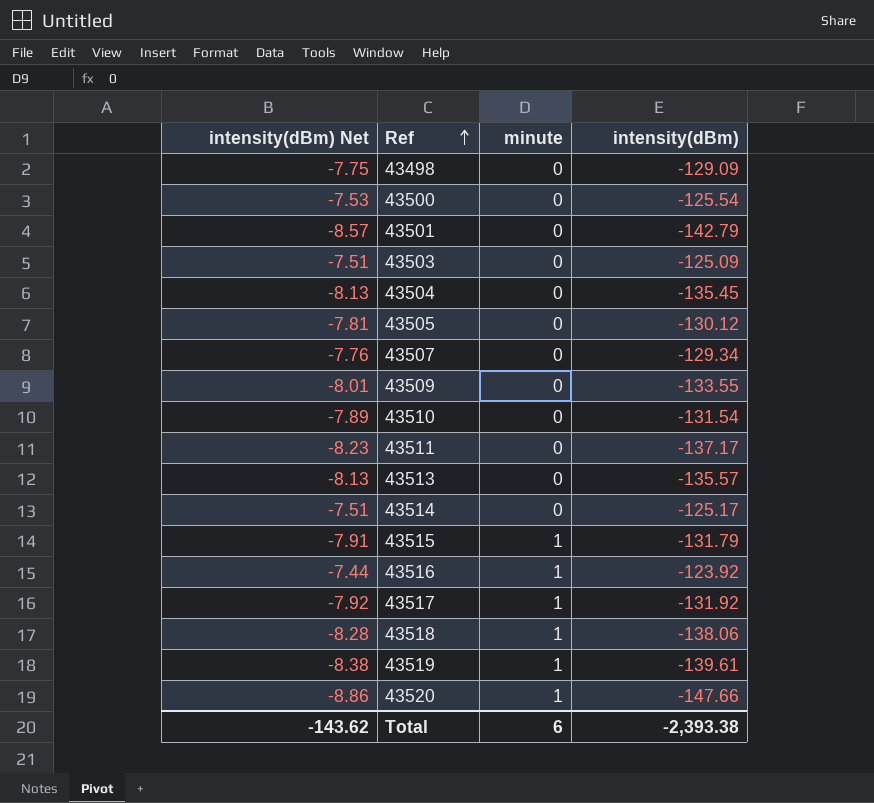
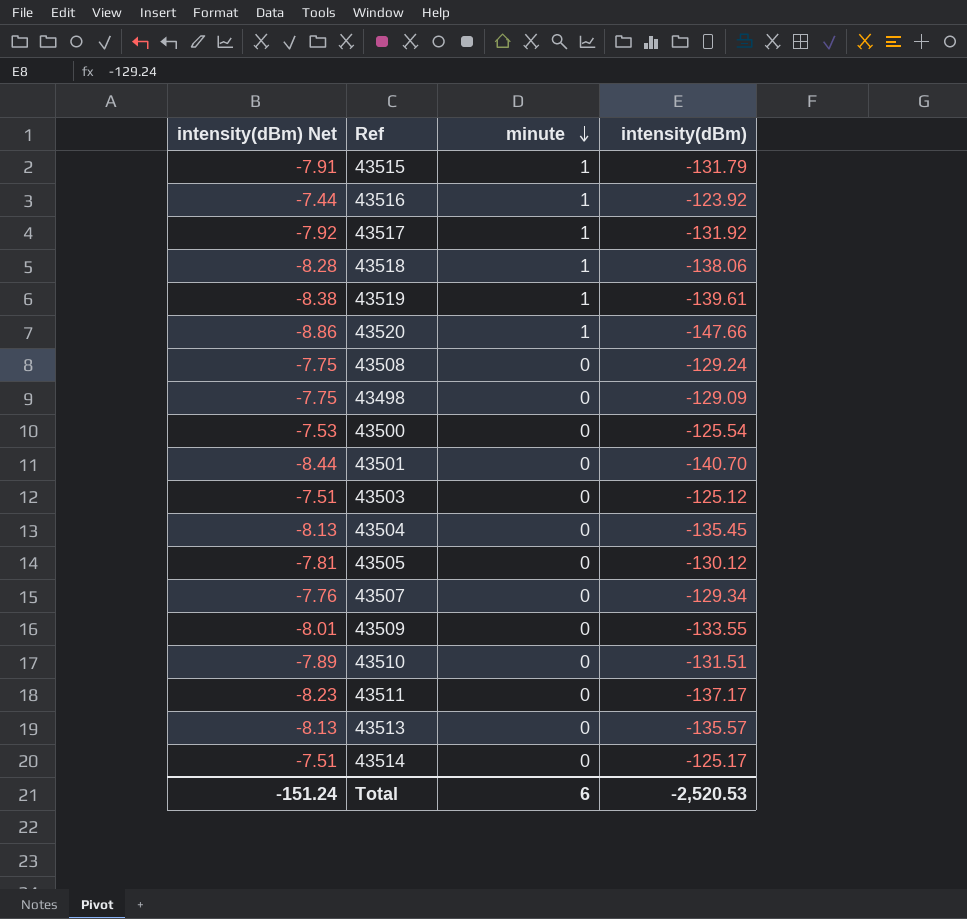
row order: Ref ascending -> minute descending
row 43508: none -> -7.75 | 0 | -129.24
43501 | intensity(dBm) Net: -8.57 -> -8.44
43501 | intensity(dBm): -142.79 -> -140.70
43503 | intensity(dBm): -125.09 -> -125.12
43510 | intensity(dBm): -131.54 -> -131.51
Total | intensity(dBm) Net: -143.62 -> -151.24
Total | intensity(dBm): -2,393.38 -> -2,520.53

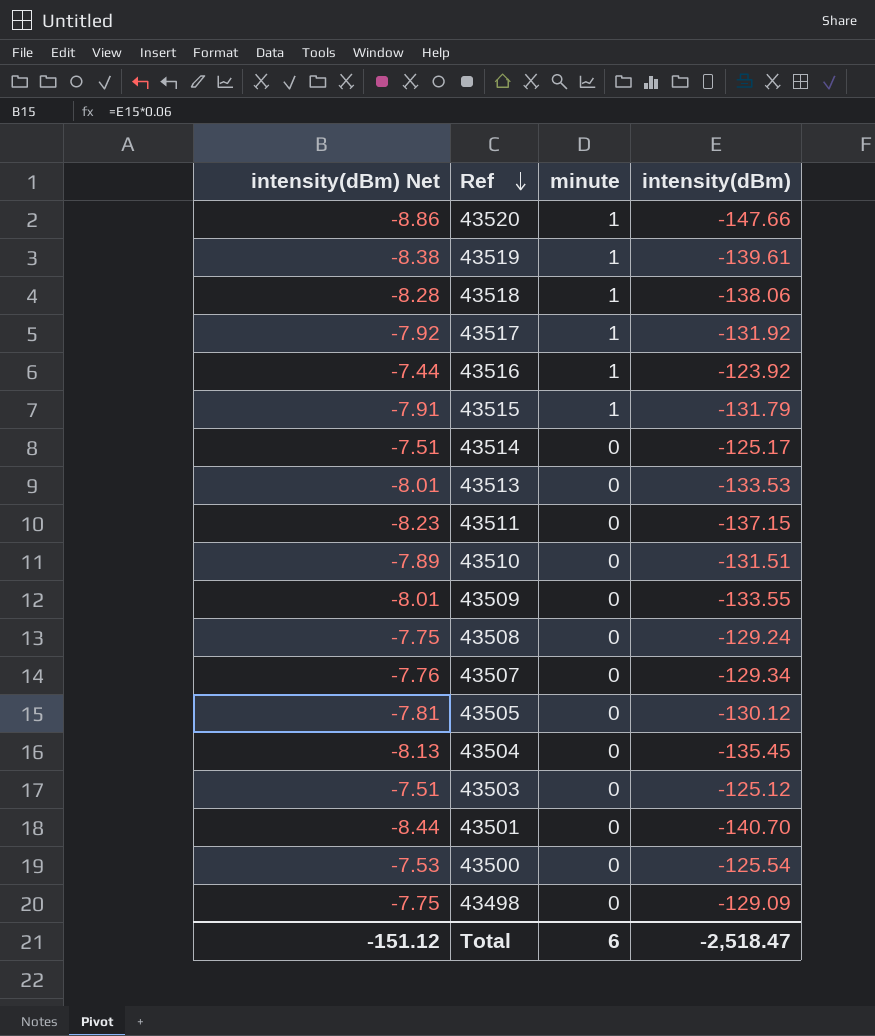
row order: minute descending -> Ref descending
43513 | intensity(dBm) Net: -8.13 -> -8.01
43513 | intensity(dBm): -135.57 -> -133.53
43511 | intensity(dBm): -137.17 -> -137.15
Total | intensity(dBm) Net: -151.24 -> -151.12
Total | intensity(dBm): -2,520.53 -> -2,518.47

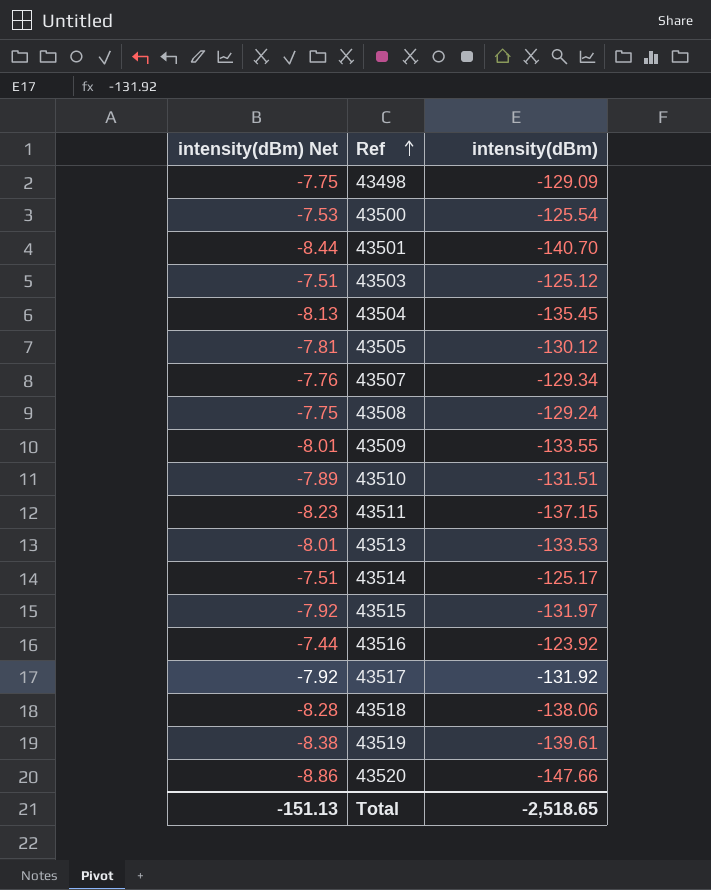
row order: Ref descending -> Ref ascending
column minute | position: 3 -> none
43515 | intensity(dBm) Net: -7.91 -> -7.92
43515 | intensity(dBm): -131.79 -> -131.97
Total | intensity(dBm) Net: -151.12 -> -151.13
Total | intensity(dBm): -2,518.47 -> -2,518.65

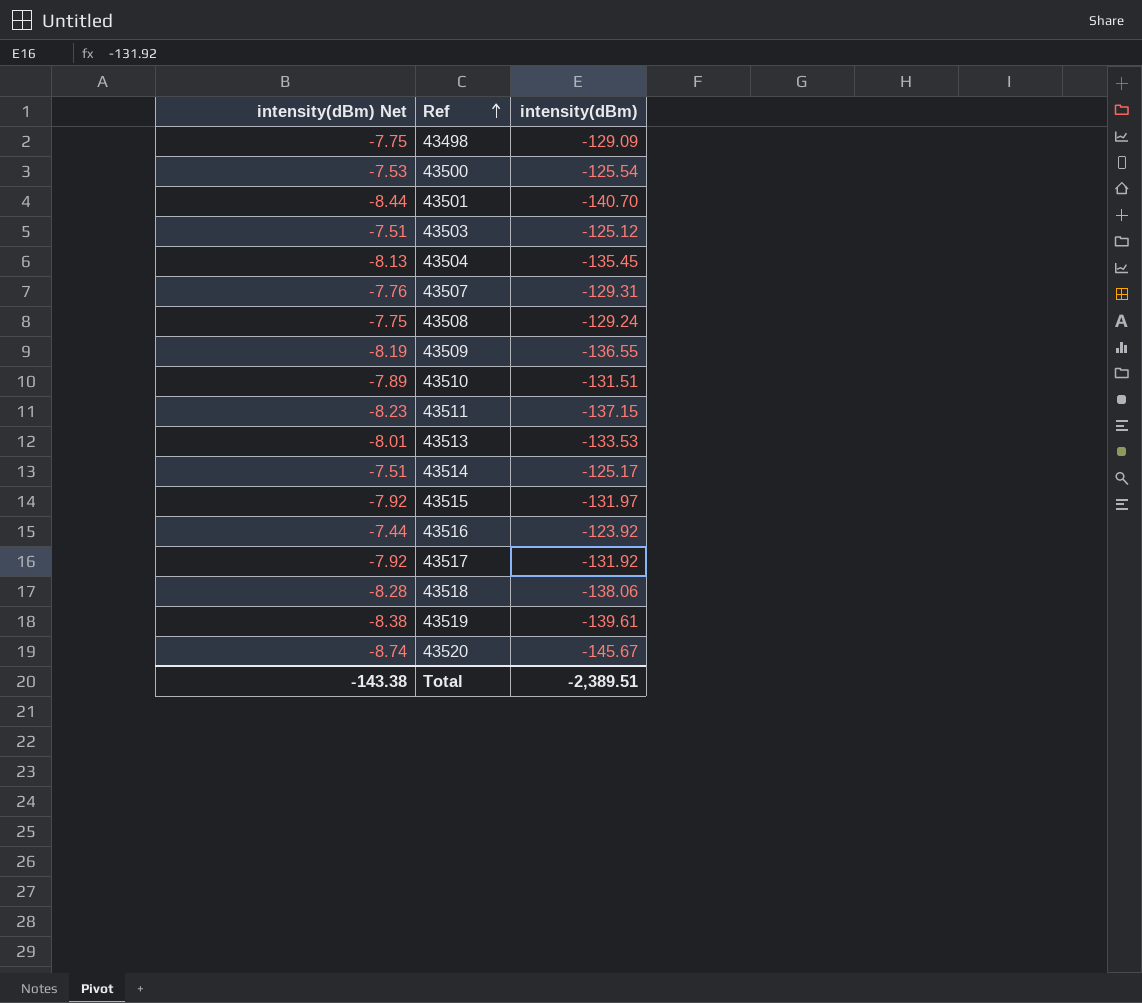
row 43505: -7.81 | -130.12 -> none
43507 | intensity(dBm): -129.34 -> -129.31
43509 | intensity(dBm) Net: -8.01 -> -8.19
43509 | intensity(dBm): -133.55 -> -136.55
43520 | intensity(dBm) Net: -8.86 -> -8.74
43520 | intensity(dBm): -147.66 -> -145.67
Total | intensity(dBm) Net: -151.13 -> -143.38
Total | intensity(dBm): -2,518.65 -> -2,389.51

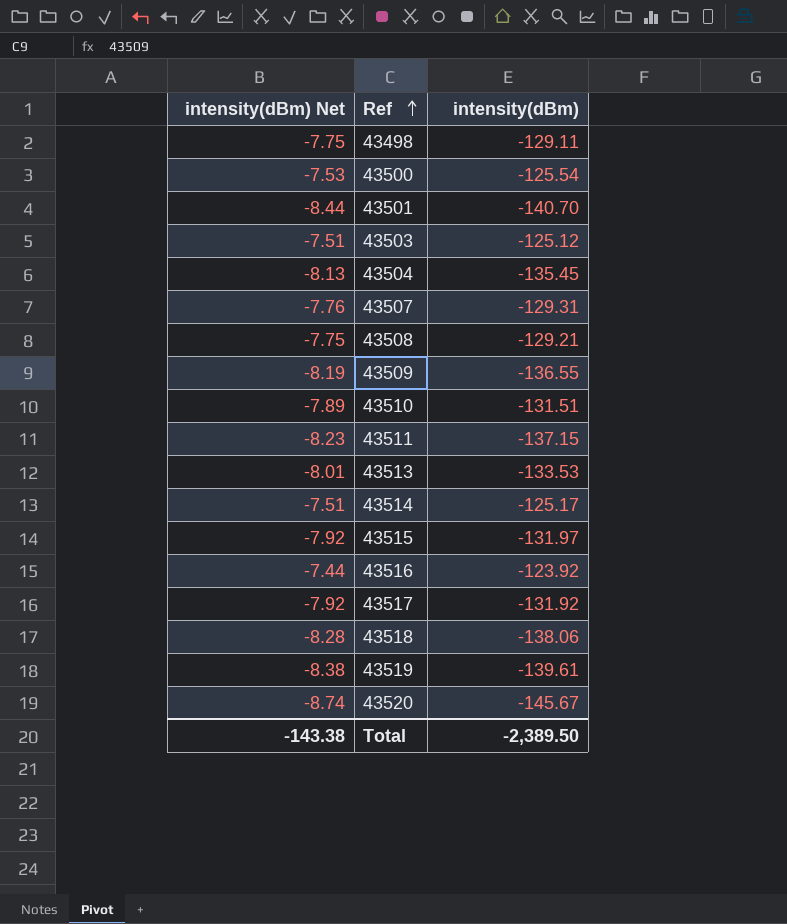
43498 | intensity(dBm): -129.09 -> -129.11
43508 | intensity(dBm): -129.24 -> -129.21
Total | intensity(dBm): -2,389.51 -> -2,389.50

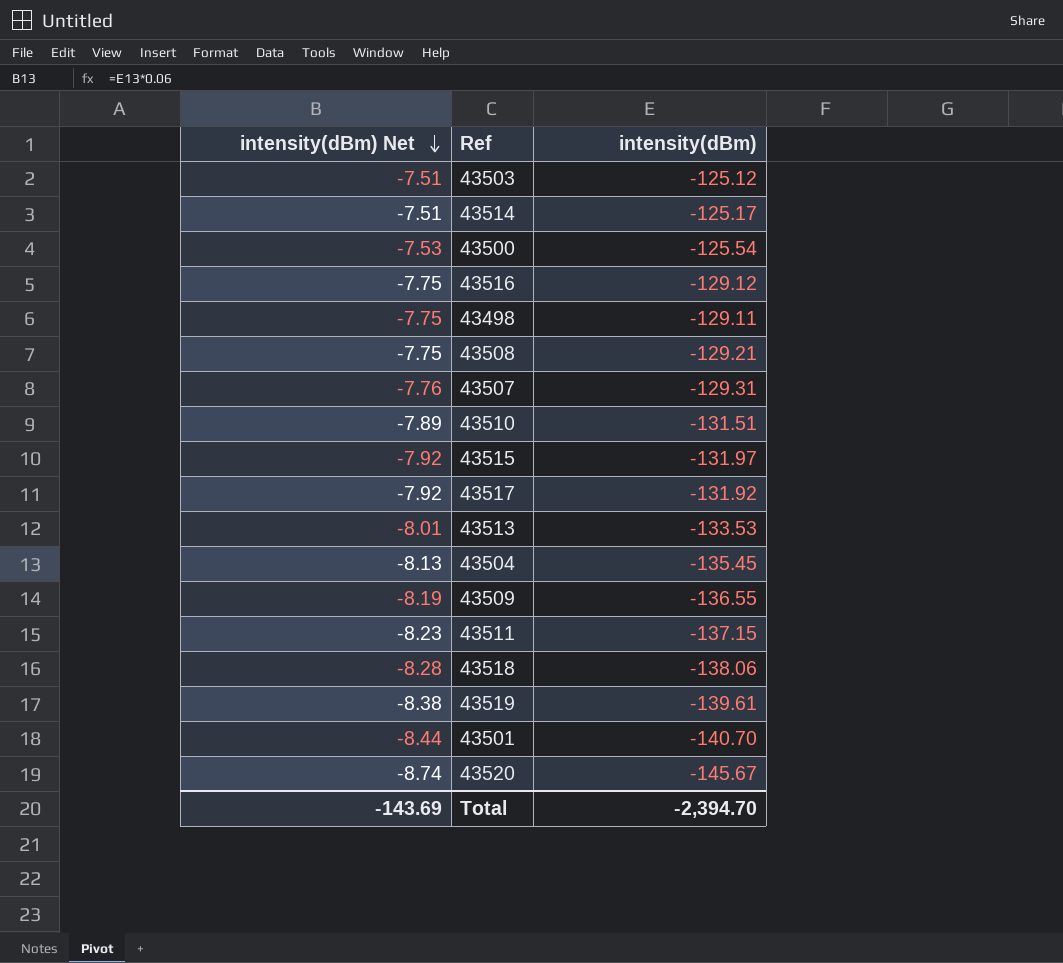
row order: Ref ascending -> intensity(dBm) Net descending
43516 | intensity(dBm) Net: -7.44 -> -7.75
43516 | intensity(dBm): -123.92 -> -129.12
Total | intensity(dBm) Net: -143.38 -> -143.69
Total | intensity(dBm): -2,389.50 -> -2,394.70

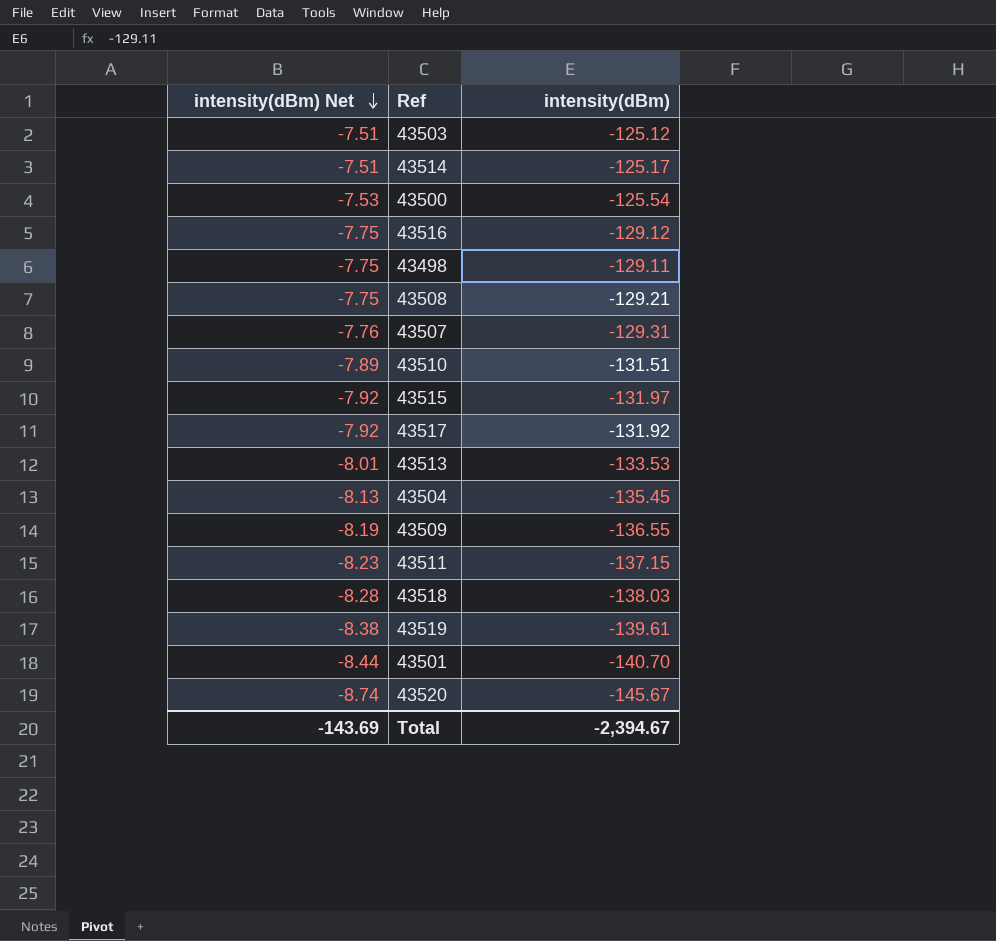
43518 | intensity(dBm): -138.06 -> -138.03
Total | intensity(dBm): -2,394.70 -> -2,394.67

